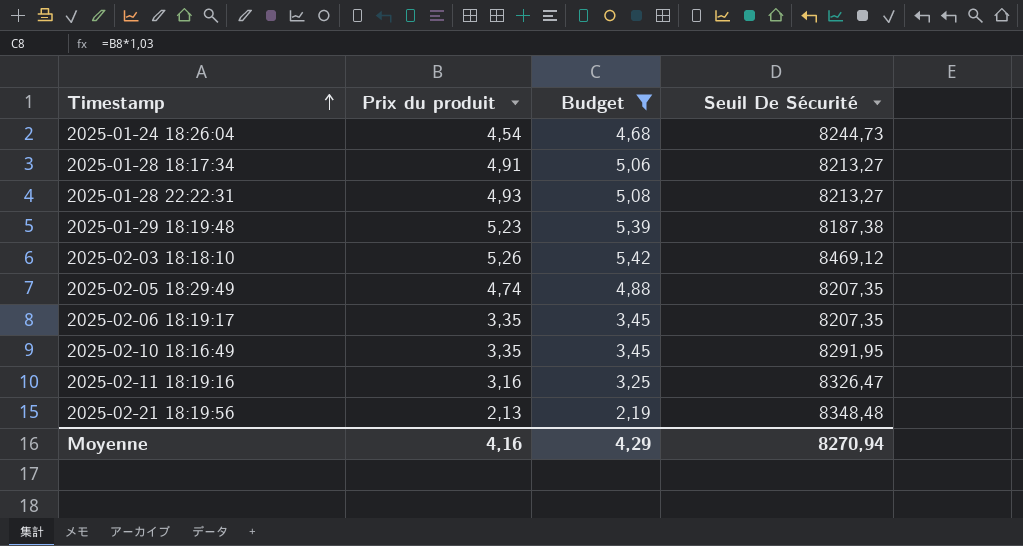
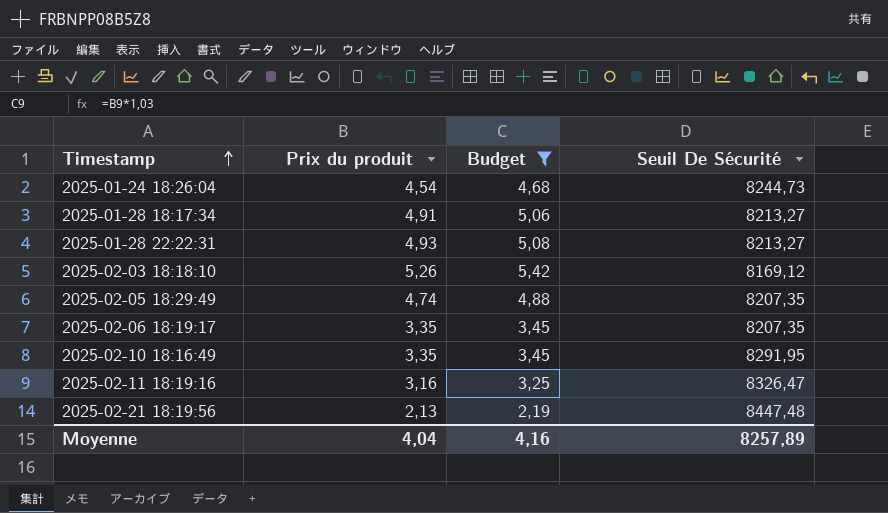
row 2025-01-29 18:19:48: 5,23 | 5,39 | 8187,38 -> none
2025-02-03 18:18:10 | Seuil De Sécurité: 8469,12 -> 8169,12
2025-02-21 18:19:56 | Seuil De Sécurité: 8348,48 -> 8447,48
Moyenne | Prix du produit: 4,16 -> 4,04
Moyenne | Budget: 4,29 -> 4,16
Moyenne | Seuil De Sécurité: 8270,94 -> 8257,89

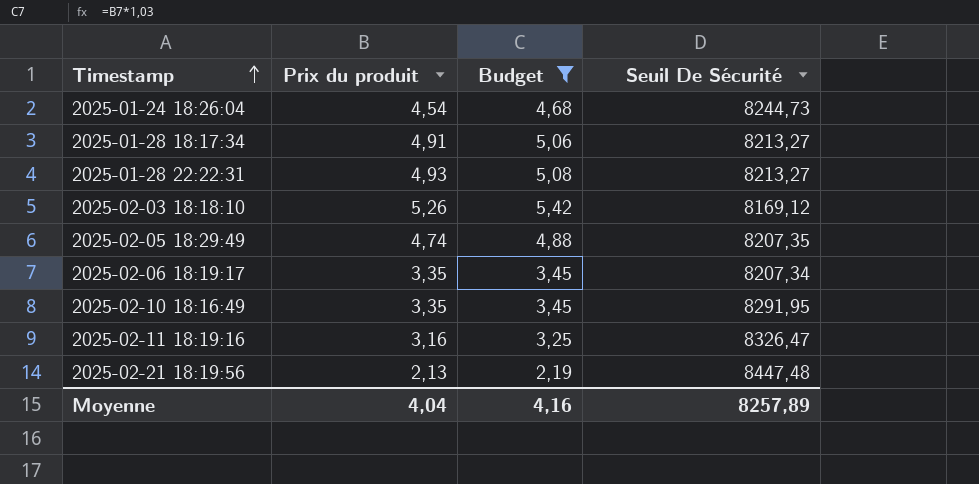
2025-02-06 18:19:17 | Seuil De Sécurité: 8207,35 -> 8207,34

